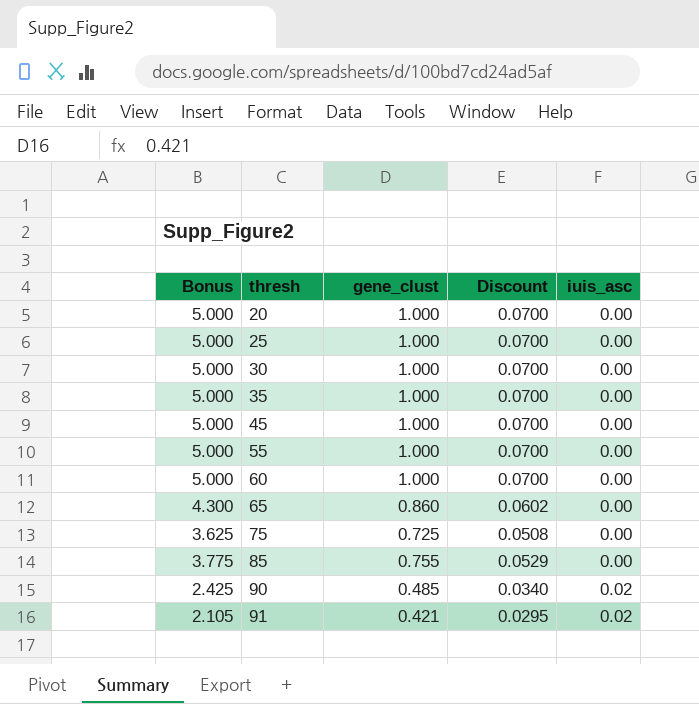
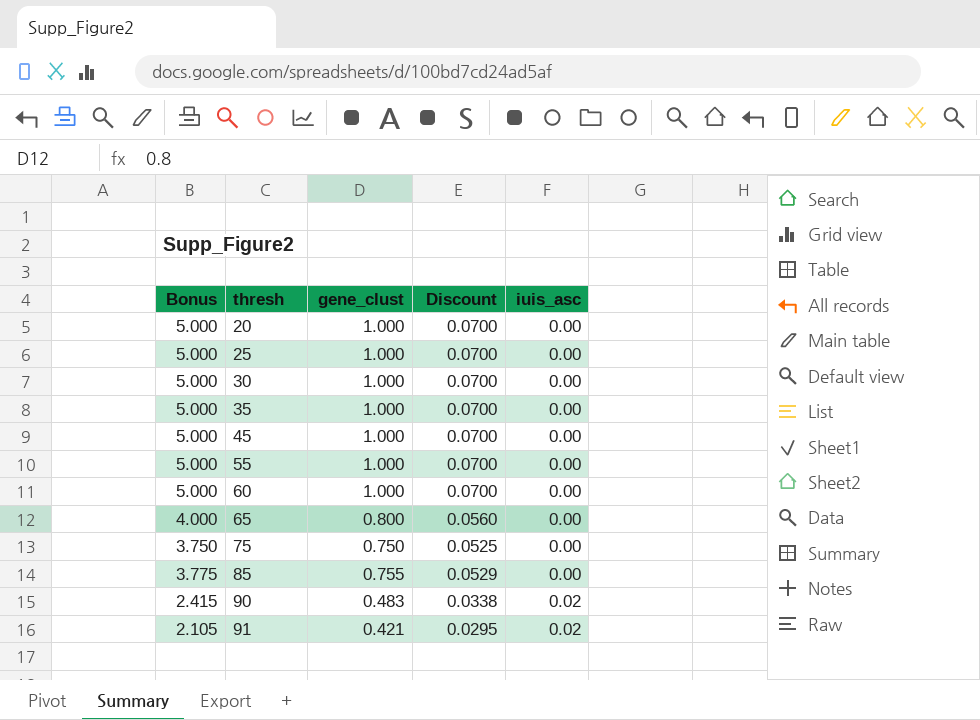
65 | Bonus: 4.300 -> 4.000
65 | gene_clust: 0.860 -> 0.800
65 | Discount: 0.0602 -> 0.0560
75 | Bonus: 3.625 -> 3.750
75 | gene_clust: 0.725 -> 0.750
75 | Discount: 0.0508 -> 0.0525
90 | Bonus: 2.425 -> 2.415
90 | gene_clust: 0.485 -> 0.483
90 | Discount: 0.0340 -> 0.0338

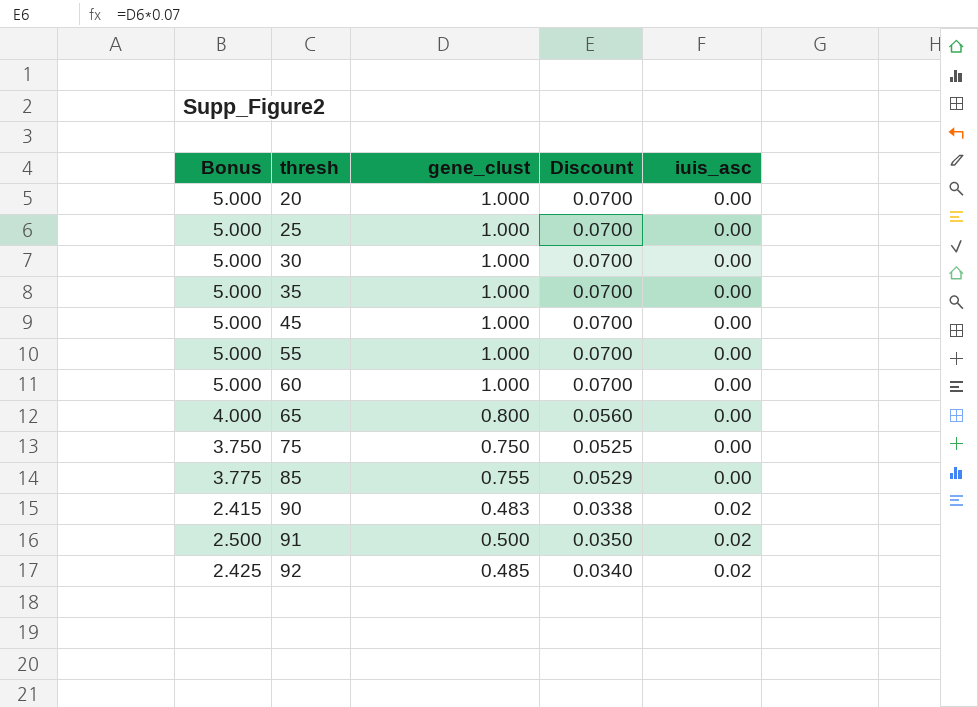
91 | Bonus: 2.105 -> 2.500
91 | gene_clust: 0.421 -> 0.500
91 | Discount: 0.0295 -> 0.0350
row 92: none -> 2.425 | 0.485 | 0.0340 | 0.02

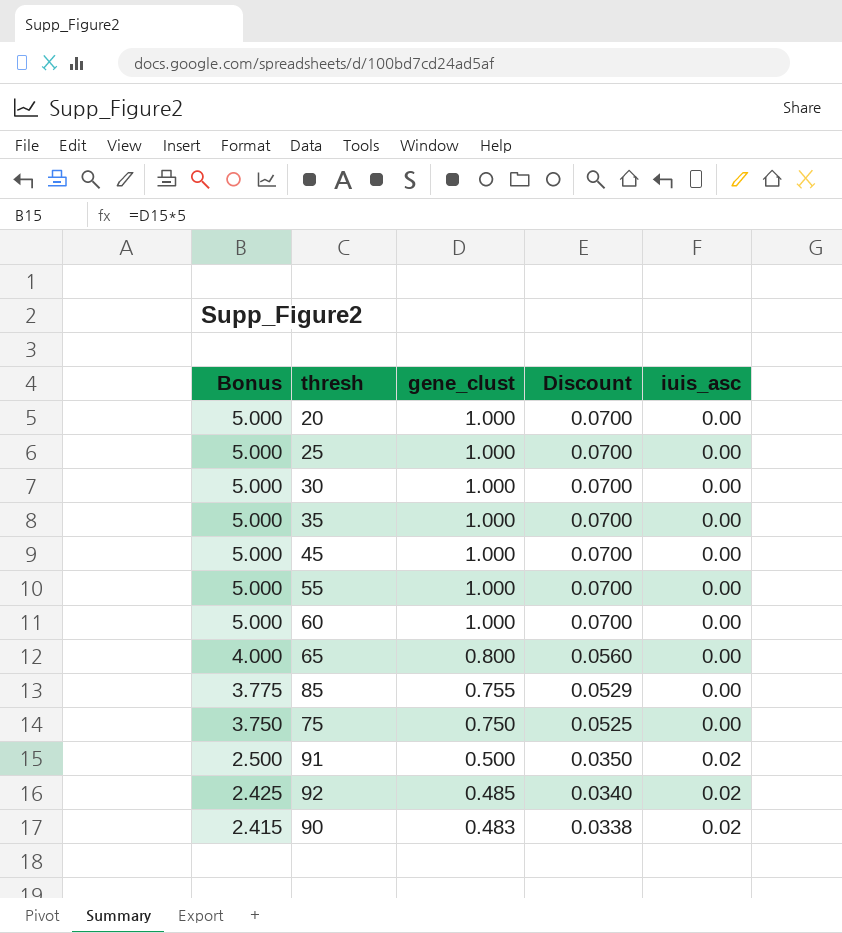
row order: thresh ascending -> Bonus descending

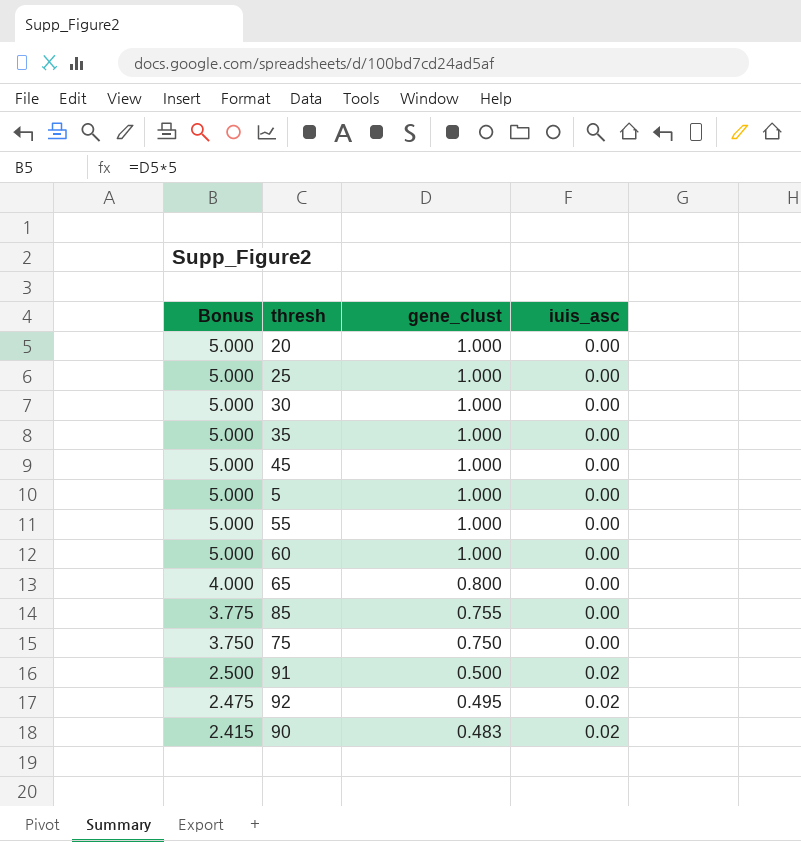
column Discount | formula: [gene_clust] * 0.07 -> none
row 5: none -> 5.000 | 1.000 | 0.00
92 | Bonus: 2.425 -> 2.475
92 | gene_clust: 0.485 -> 0.495

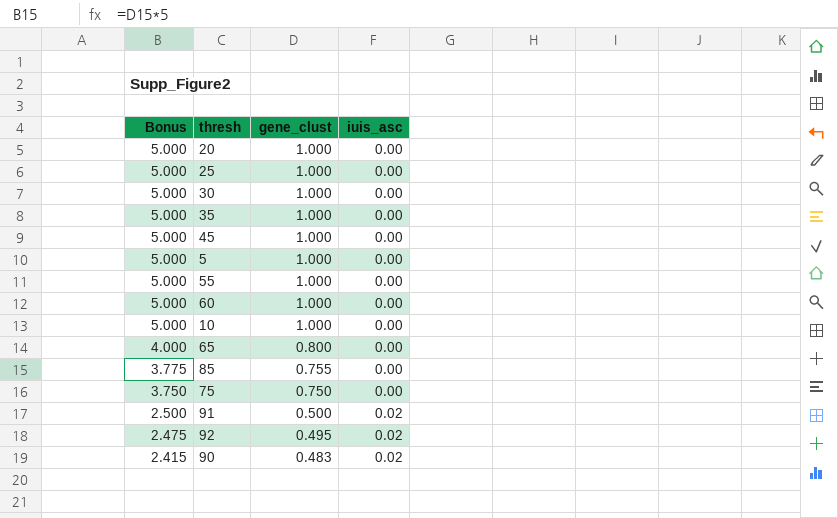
row 10: none -> 5.000 | 1.000 | 0.00

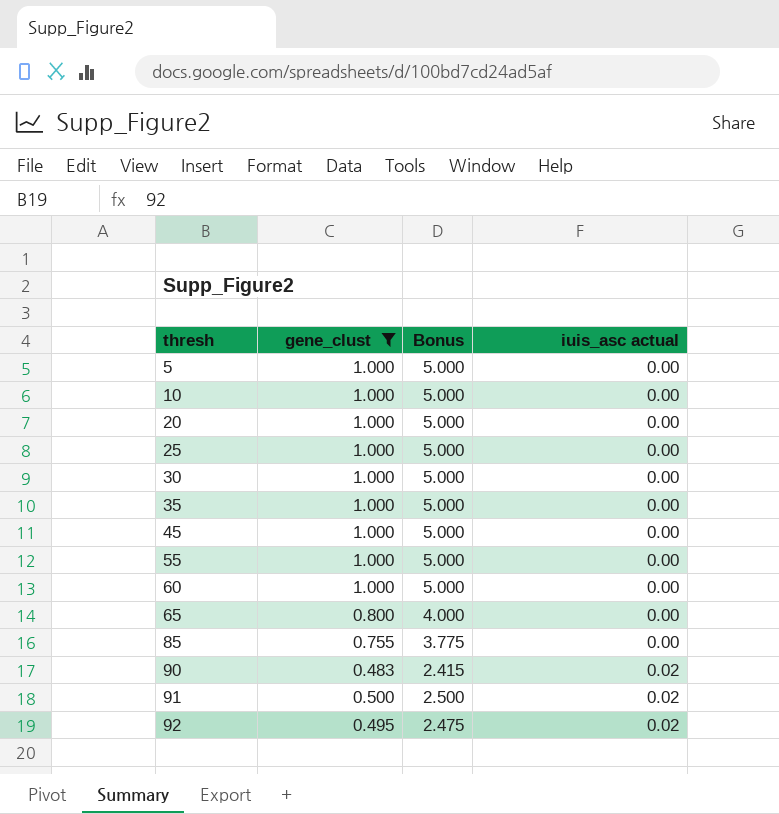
filter: none -> gene_clust != 0.750
row order: Bonus descending -> thresh ascending
column Bonus | position: 1 -> 3
column name: iuis_asc -> iuis_asc actual

